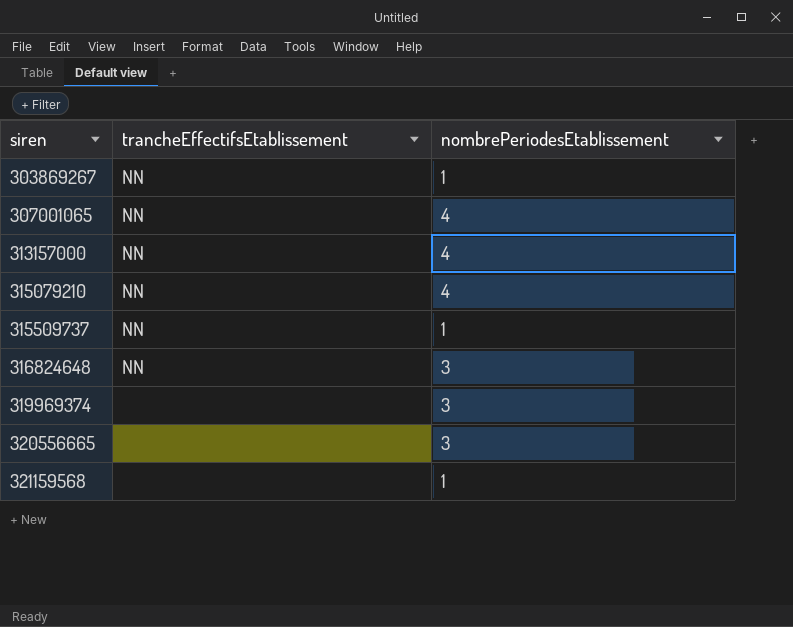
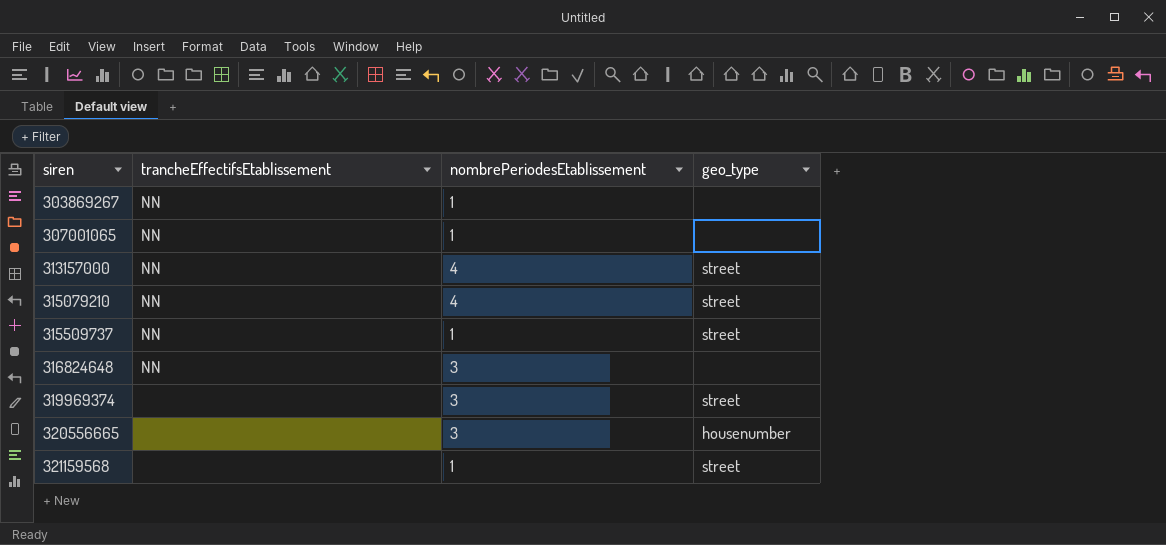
column geo_type | position: none -> 4
307001065 | nombrePeriodesEtablissement: 4 -> 1

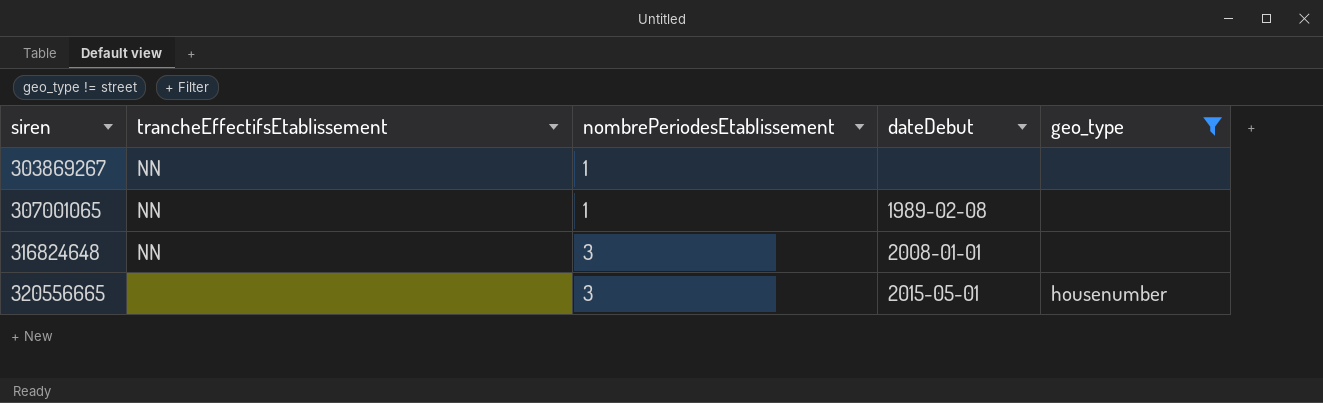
filter: none -> geo_type != street
column dateDebut | position: none -> 4

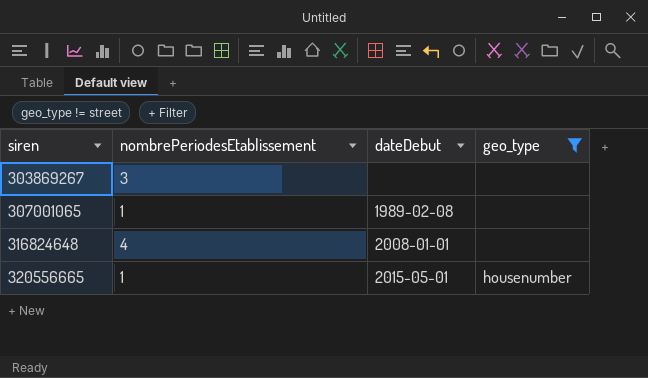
column trancheEffectifsEtablissement | position: 2 -> none
303869267 | nombrePeriodesEtablissement: 1 -> 3
316824648 | nombrePeriodesEtablissement: 3 -> 4
320556665 | nombrePeriodesEtablissement: 3 -> 1

